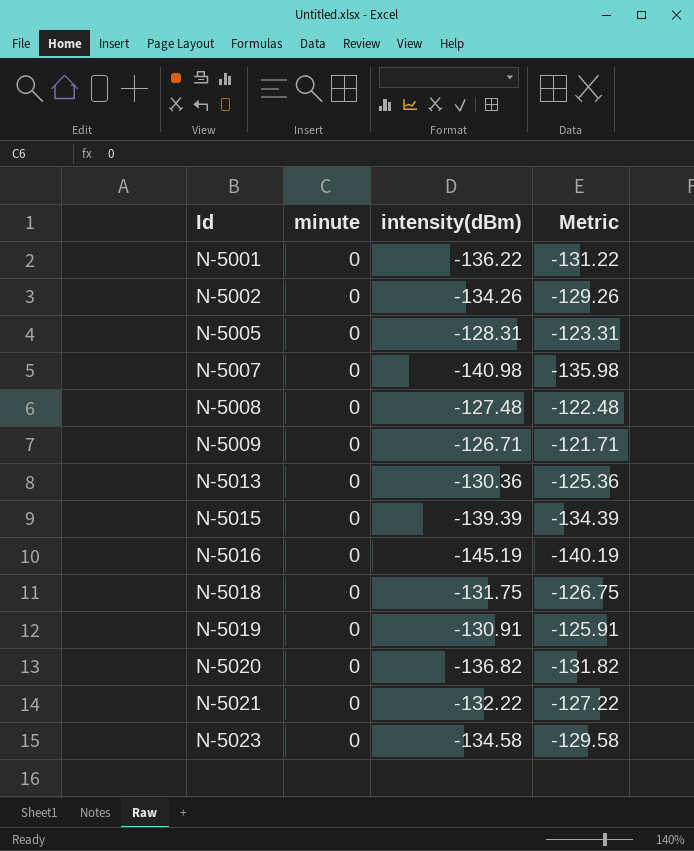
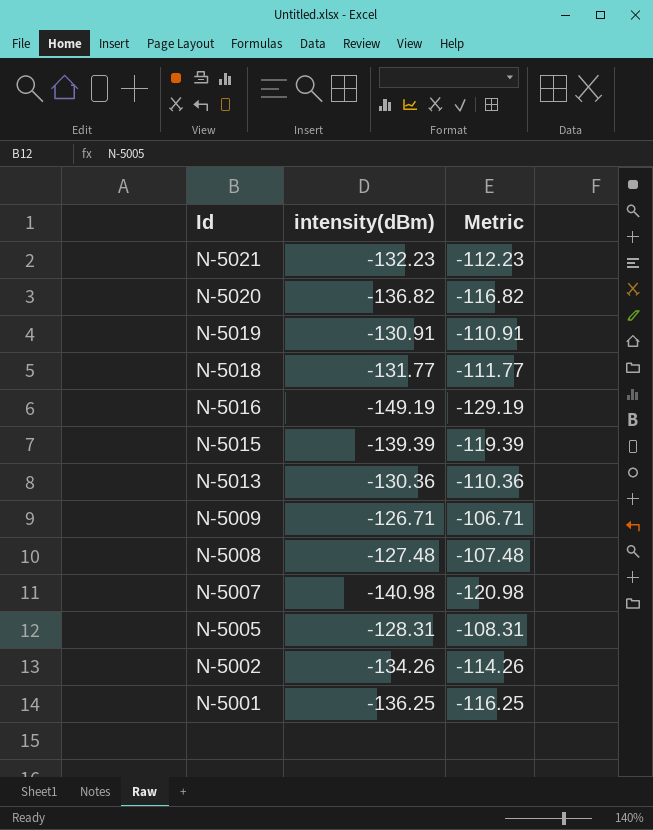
row order: Id ascending -> Id descending
column minute | position: 2 -> none
column Metric | formula: [intensity(dBm)] + 5 -> [intensity(dBm)] + 20
row N-5023: 0 | -134.58 | -129.58 -> none
N-5021 | intensity(dBm): -132.22 -> -132.23
N-5018 | intensity(dBm): -131.75 -> -131.77
N-5016 | intensity(dBm): -145.19 -> -149.19
N-5001 | intensity(dBm): -136.22 -> -136.25

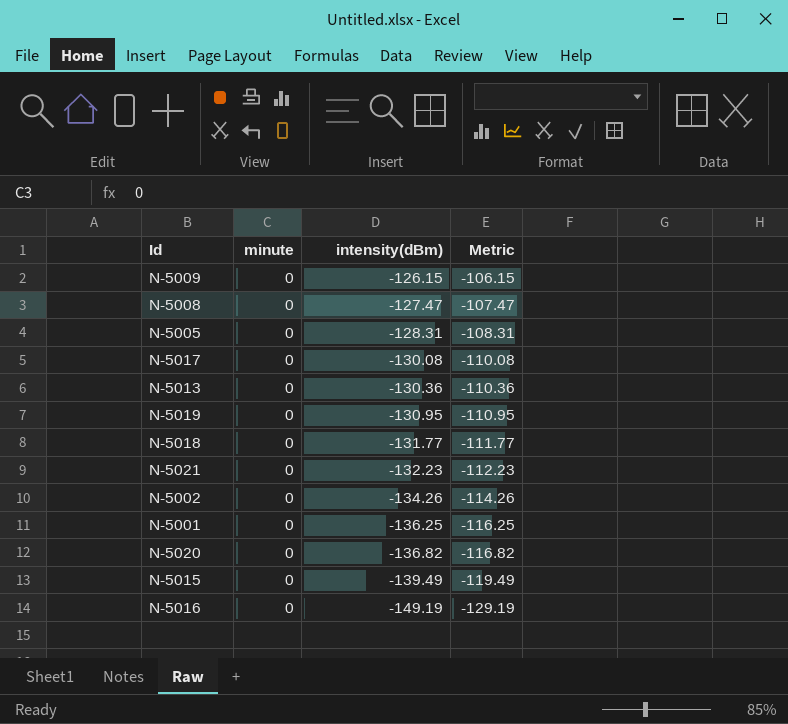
row order: Id descending -> intensity(dBm) descending
column minute | position: none -> 2
row N-5007: -140.98 | -120.98 -> none
N-5009 | intensity(dBm): -126.71 -> -126.15
N-5009 | Metric: -106.71 -> -106.15
N-5008 | intensity(dBm): -127.48 -> -127.47
N-5008 | Metric: -107.48 -> -107.47
row N-5017: none -> 0 | -130.08 | -110.08
N-5019 | intensity(dBm): -130.91 -> -130.95
N-5019 | Metric: -110.91 -> -110.95
N-5015 | intensity(dBm): -139.39 -> -139.49
N-5015 | Metric: -119.39 -> -119.49

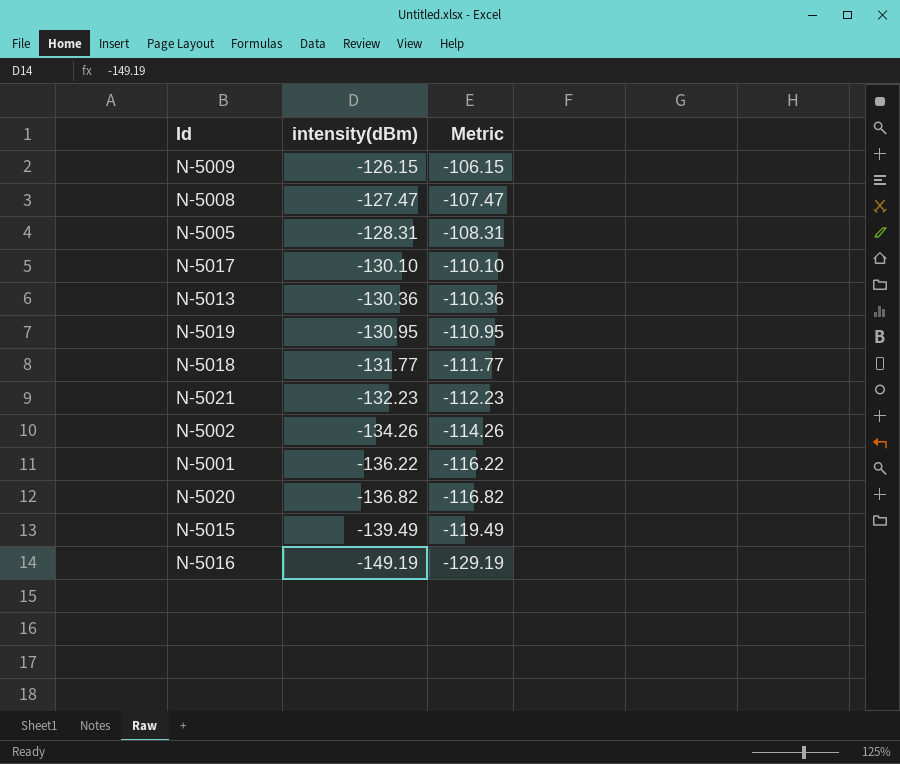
column minute | position: 2 -> none
N-5017 | intensity(dBm): -130.08 -> -130.10
N-5017 | Metric: -110.08 -> -110.10
N-5001 | intensity(dBm): -136.25 -> -136.22
N-5001 | Metric: -116.25 -> -116.22

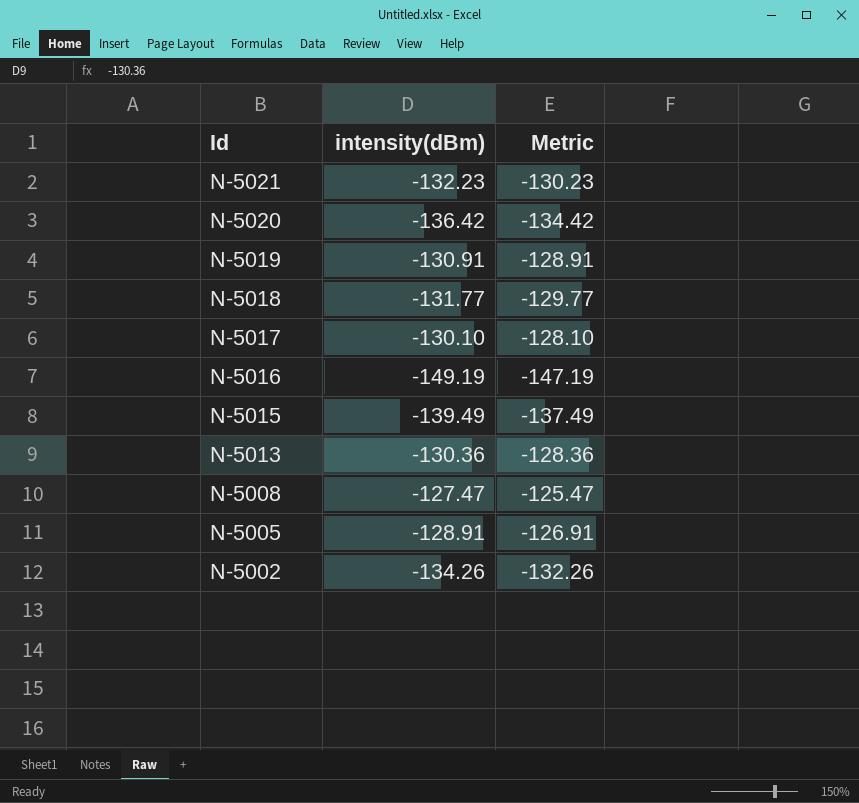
row order: intensity(dBm) descending -> Id descending
column Metric | formula: [intensity(dBm)] + 20 -> [intensity(dBm)] + 2
row N-5009: -126.15 | -106.15 -> none
row N-5001: -136.22 | -116.22 -> none
N-5020 | intensity(dBm): -136.82 -> -136.42
N-5019 | intensity(dBm): -130.95 -> -130.91
N-5005 | intensity(dBm): -128.31 -> -128.91

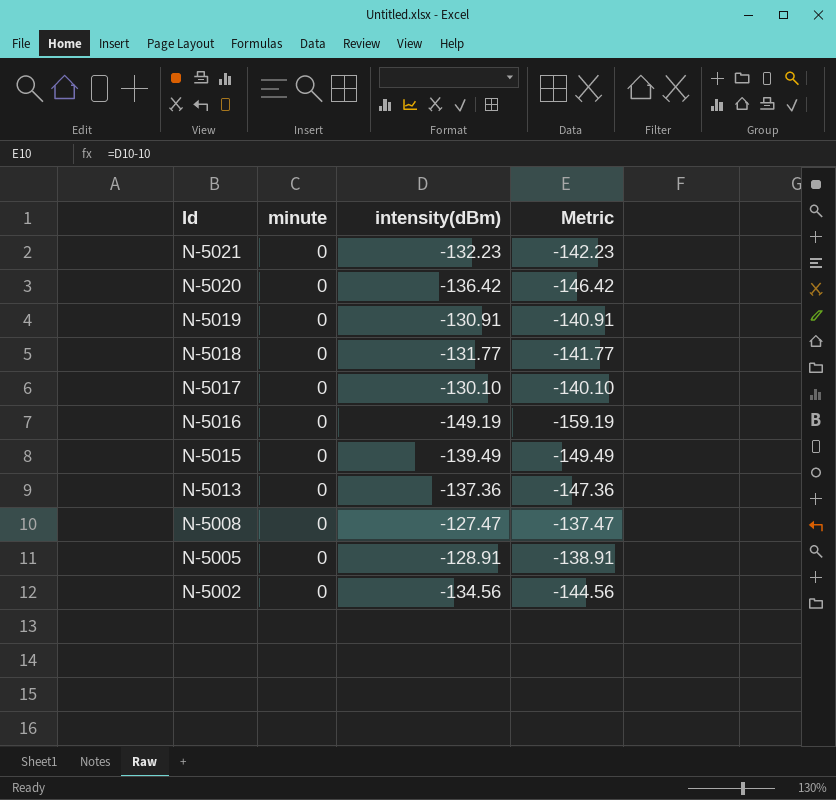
column minute | position: none -> 2
column Metric | formula: [intensity(dBm)] + 2 -> [intensity(dBm)] - 10
N-5013 | intensity(dBm): -130.36 -> -137.36
N-5002 | intensity(dBm): -134.26 -> -134.56

